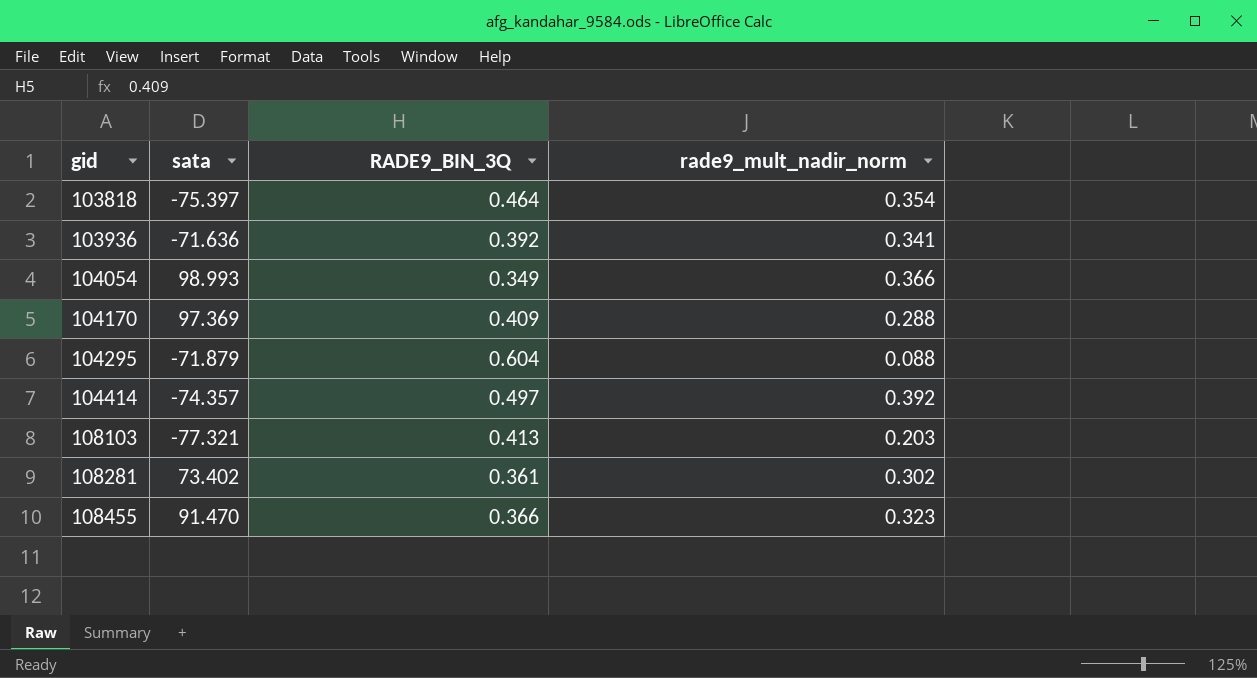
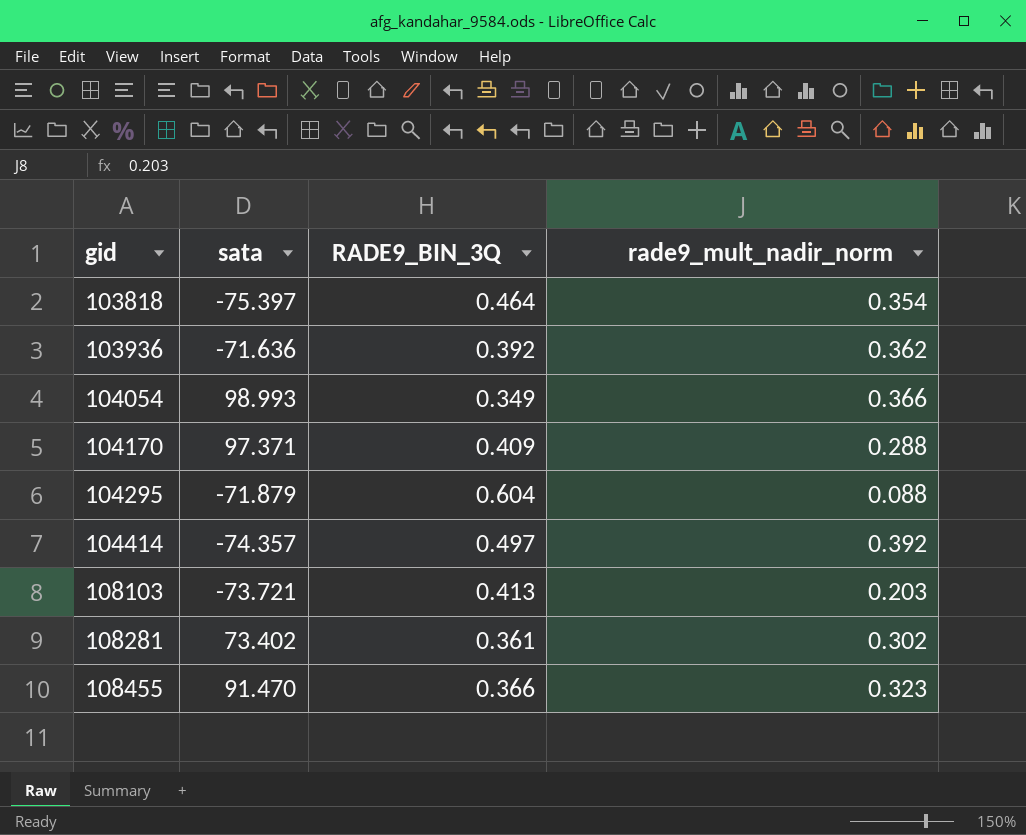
103936 | rade9_mult_nadir_norm: 0.341 -> 0.362
104170 | sata: 97.369 -> 97.371
108103 | sata: -77.321 -> -73.721

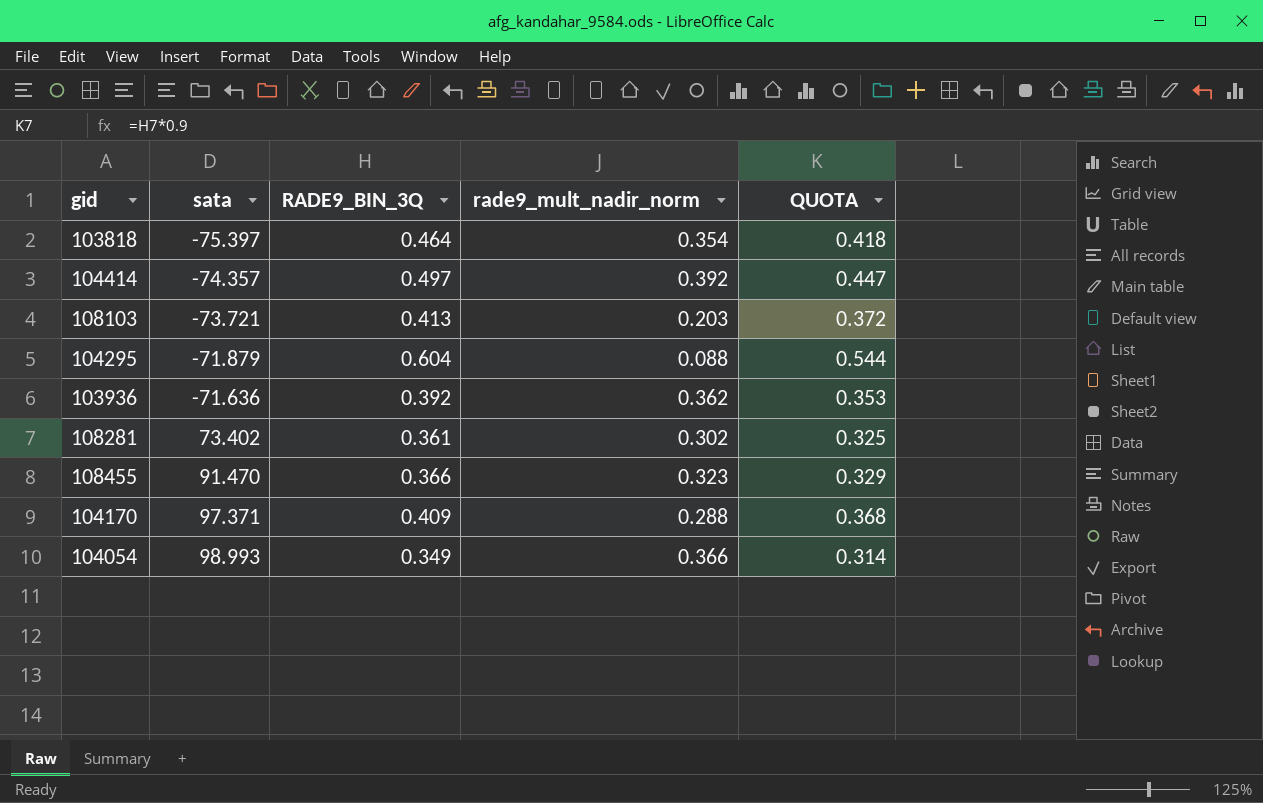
row order: gid ascending -> sata ascending
column QUOTA | formula: none -> [RADE9_BIN_3Q] * 0.9

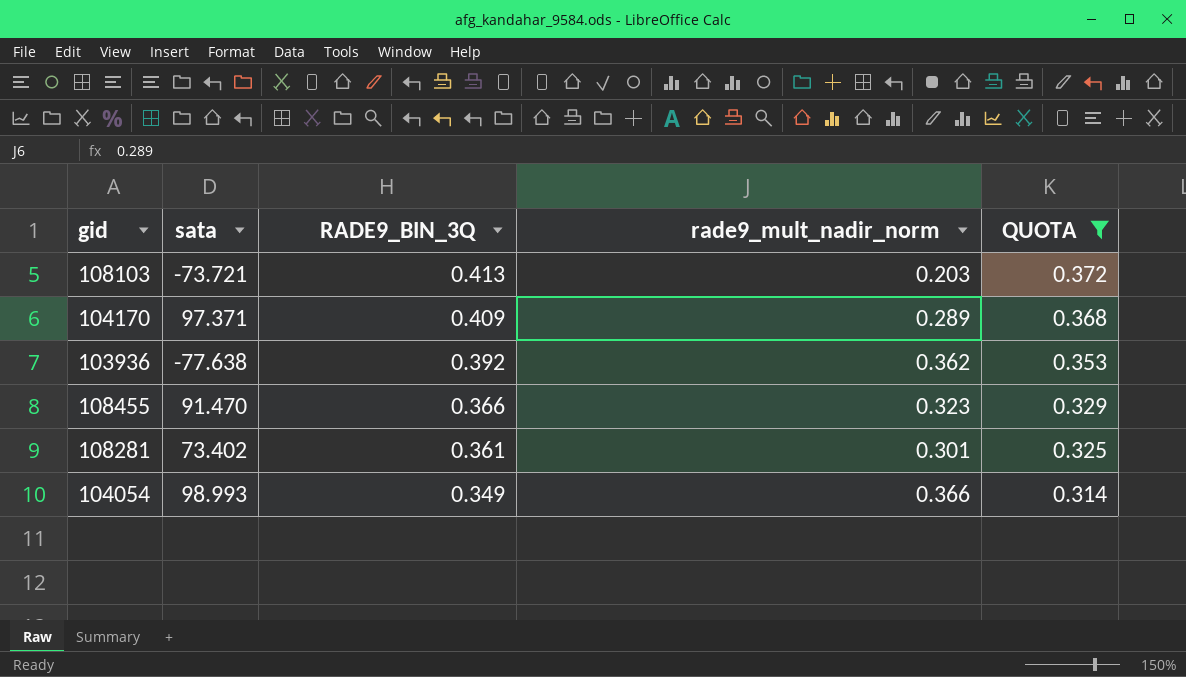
filter: none -> QUOTA <= 0.372
row order: sata ascending -> RADE9_BIN_3Q descending
104170 | rade9_mult_nadir_norm: 0.288 -> 0.289
103936 | sata: -71.636 -> -77.638
108281 | rade9_mult_nadir_norm: 0.302 -> 0.301

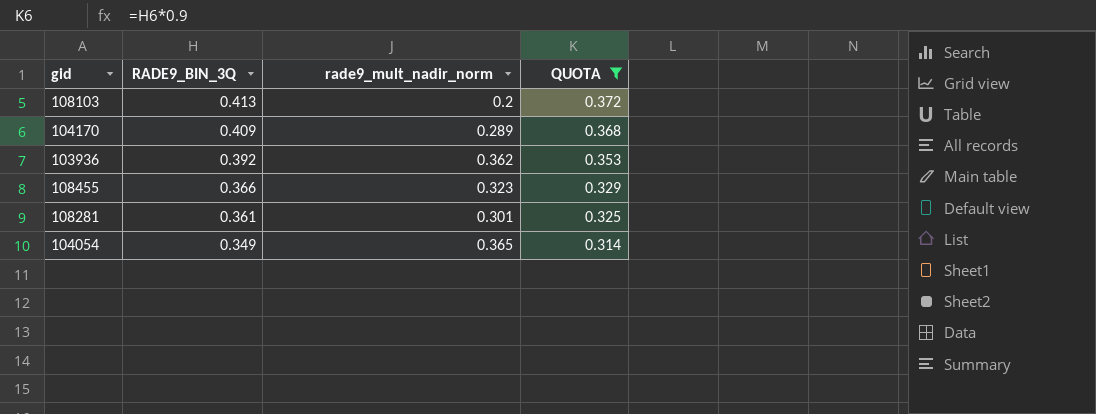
column sata | position: 2 -> none
108103 | rade9_mult_nadir_norm: 0.203 -> 0.2
104054 | rade9_mult_nadir_norm: 0.366 -> 0.365

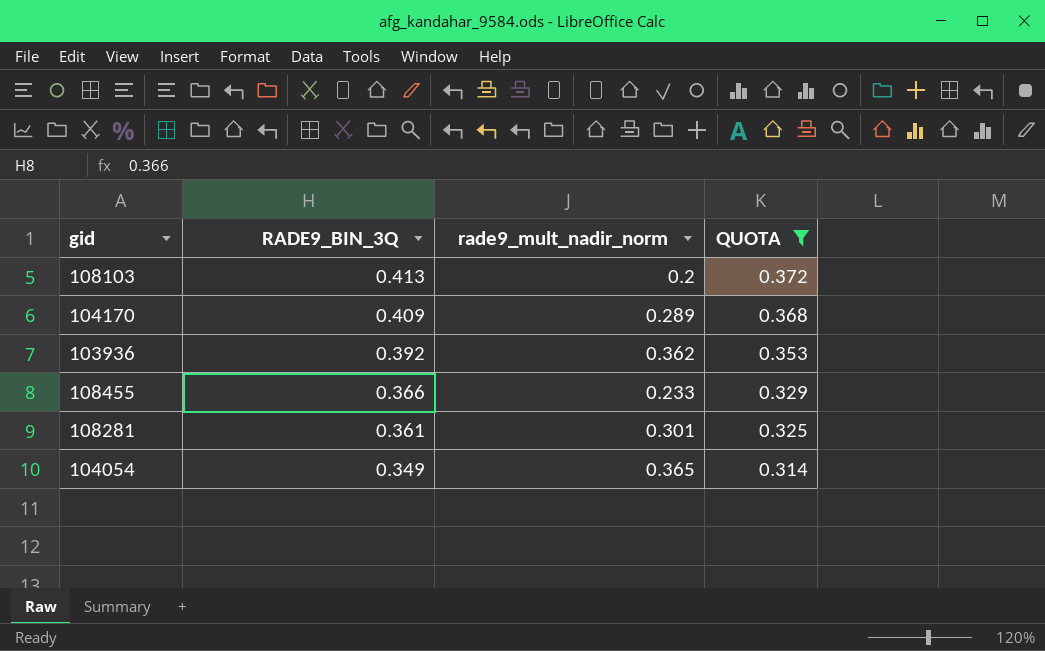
108455 | rade9_mult_nadir_norm: 0.323 -> 0.233

